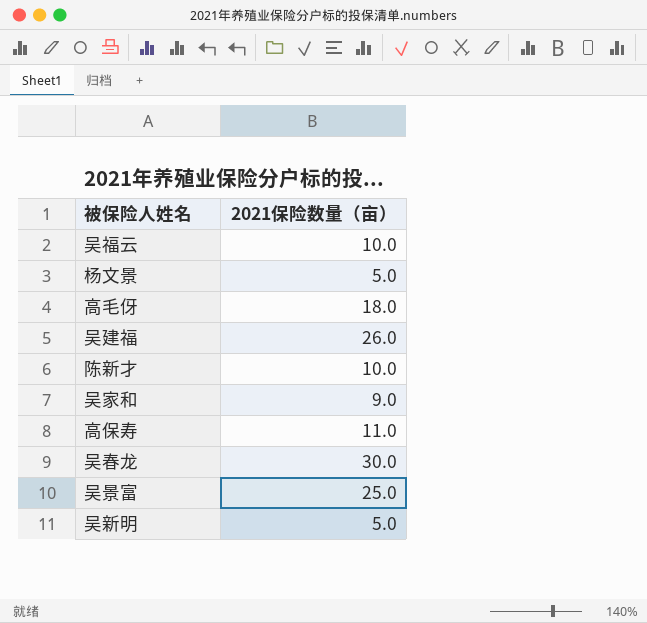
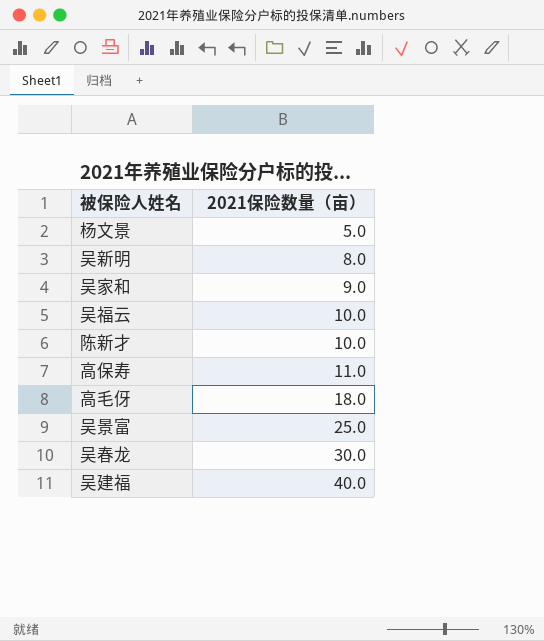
row order: none -> 2021保险数量（亩） ascending
吴新明 | 2021保险数量（亩）: 5.0 -> 8.0
吴建福 | 2021保险数量（亩）: 26.0 -> 40.0

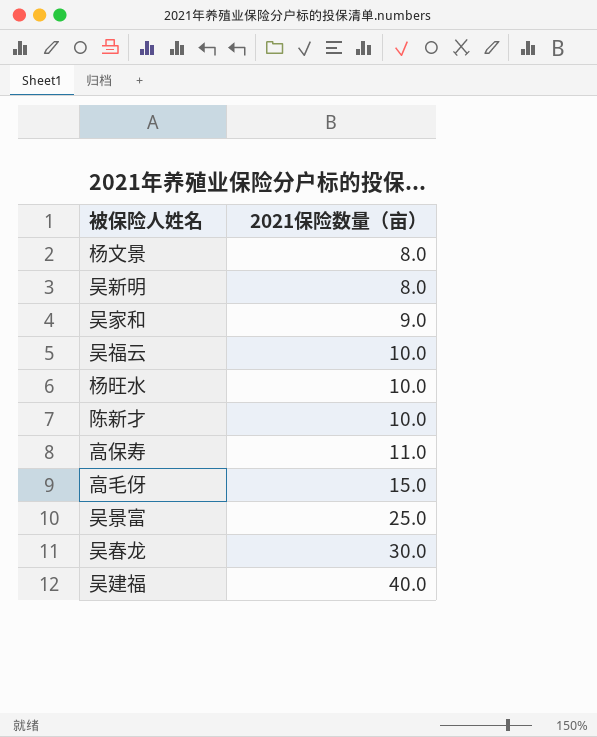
杨文景 | 2021保险数量（亩）: 5.0 -> 8.0
row 杨旺水: none -> 10.0
高毛伢 | 2021保险数量（亩）: 18.0 -> 15.0

